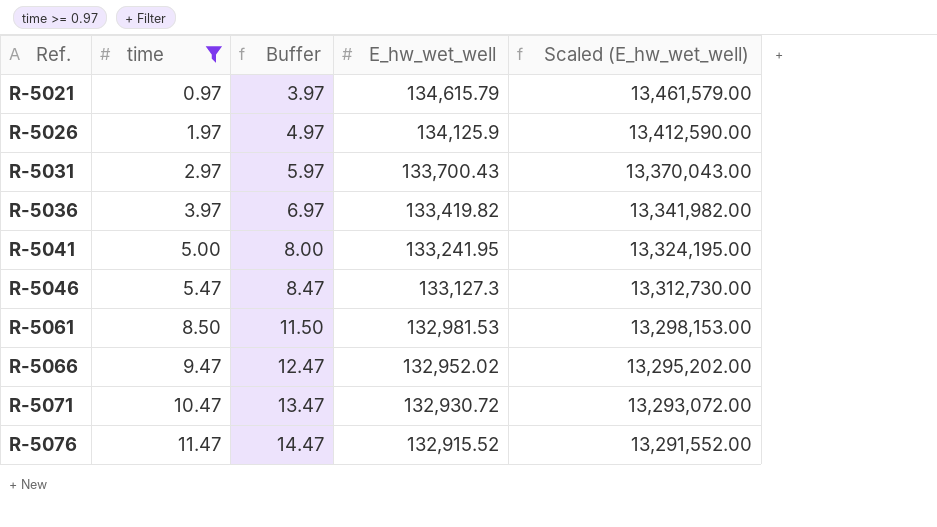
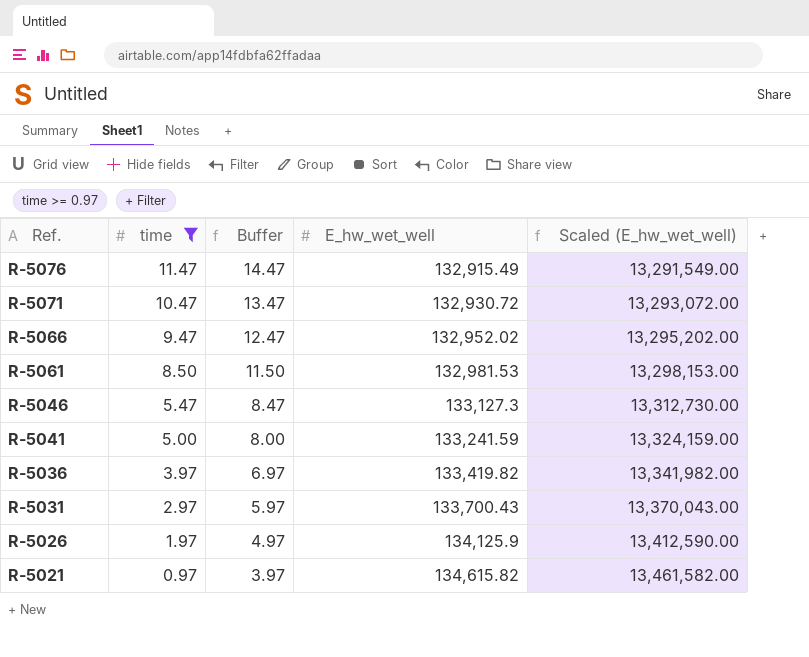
row order: Ref. ascending -> Ref. descending
R-5076 | E_hw_wet_well: 132,915.52 -> 132,915.49
R-5076 | Scaled (E_hw_wet_well): 13,291,552.00 -> 13,291,549.00
R-5041 | E_hw_wet_well: 133,241.95 -> 133,241.59
R-5041 | Scaled (E_hw_wet_well): 13,324,195.00 -> 13,324,159.00
R-5021 | E_hw_wet_well: 134,615.79 -> 134,615.82
R-5021 | Scaled (E_hw_wet_well): 13,461,579.00 -> 13,461,582.00

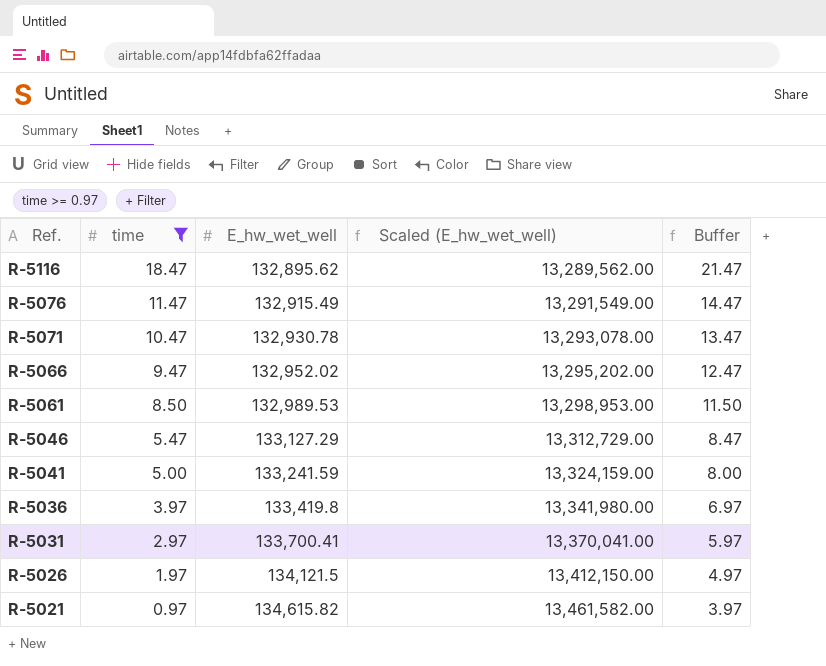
column Buffer | position: 3 -> 5
row R-5116: none -> 18.47 | 132,895.62 | 13,289,562.00 | 21.47
R-5071 | E_hw_wet_well: 132,930.72 -> 132,930.78
R-5071 | Scaled (E_hw_wet_well): 13,293,072.00 -> 13,293,078.00
R-5061 | E_hw_wet_well: 132,981.53 -> 132,989.53
R-5061 | Scaled (E_hw_wet_well): 13,298,153.00 -> 13,298,953.00
R-5046 | E_hw_wet_well: 133,127.3 -> 133,127.29
R-5046 | Scaled (E_hw_wet_well): 13,312,730.00 -> 13,312,729.00
R-5036 | E_hw_wet_well: 133,419.82 -> 133,419.8
R-5036 | Scaled (E_hw_wet_well): 13,341,982.00 -> 13,341,980.00
R-5031 | E_hw_wet_well: 133,700.43 -> 133,700.41
R-5031 | Scaled (E_hw_wet_well): 13,370,043.00 -> 13,370,041.00
R-5026 | E_hw_wet_well: 134,125.9 -> 134,121.5
R-5026 | Scaled (E_hw_wet_well): 13,412,590.00 -> 13,412,150.00

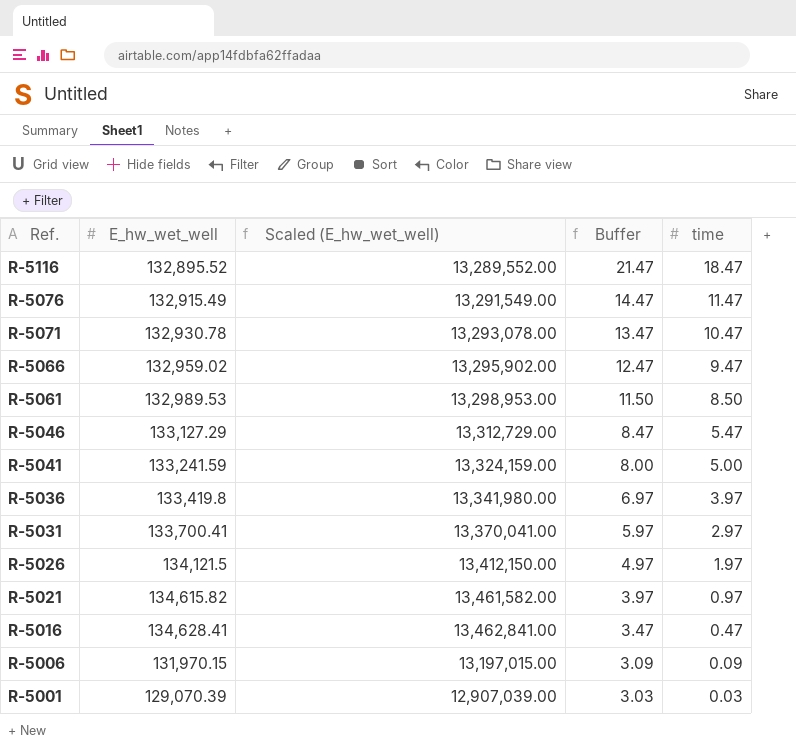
filter: time >= 0.97 -> none
column time | position: 2 -> 5
R-5116 | E_hw_wet_well: 132,895.62 -> 132,895.52
R-5116 | Scaled (E_hw_wet_well): 13,289,562.00 -> 13,289,552.00
R-5066 | E_hw_wet_well: 132,952.02 -> 132,959.02
R-5066 | Scaled (E_hw_wet_well): 13,295,202.00 -> 13,295,902.00

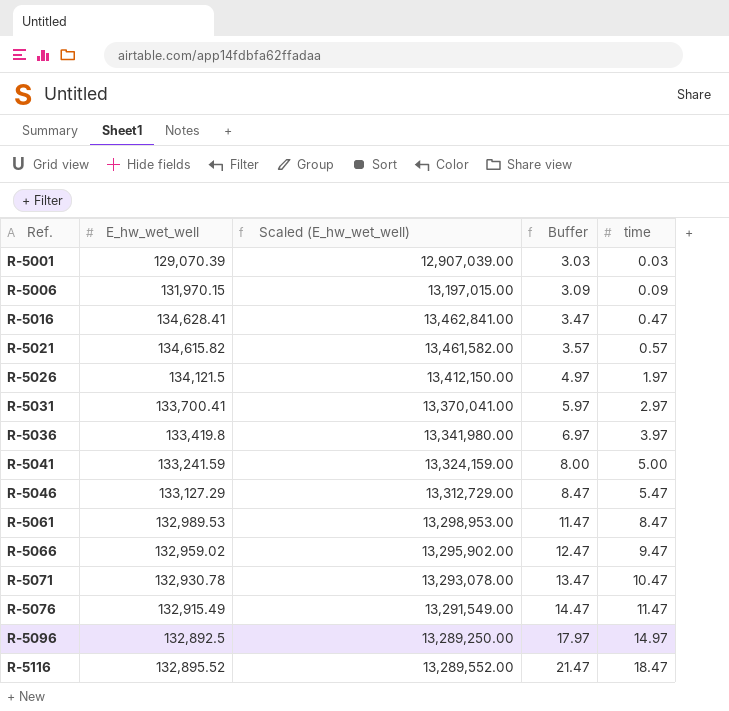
row order: Ref. descending -> Ref. ascending
R-5021 | Buffer: 3.97 -> 3.57
R-5021 | time: 0.97 -> 0.57
R-5061 | Buffer: 11.50 -> 11.47
R-5061 | time: 8.50 -> 8.47
row R-5096: none -> 132,892.5 | 13,289,250.00 | 17.97 | 14.97

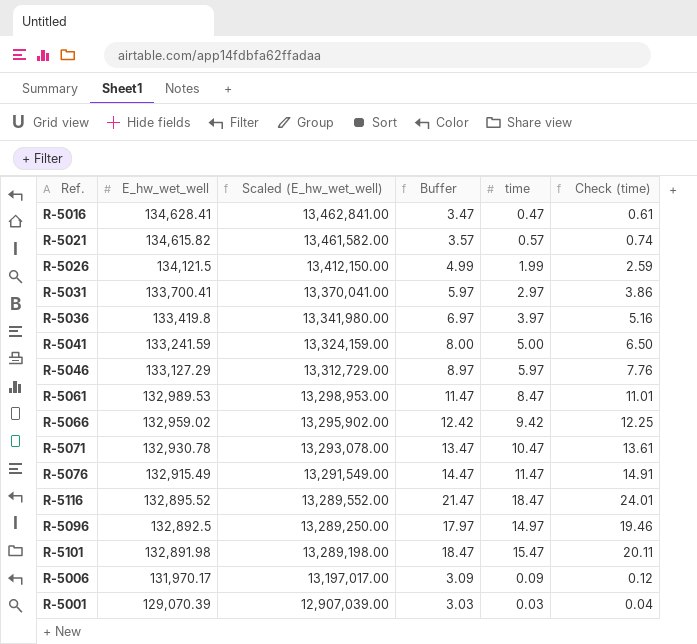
row order: Ref. ascending -> E_hw_wet_well descending
column Check (time) | formula: none -> [time] * 1.3
R-5026 | Buffer: 4.97 -> 4.99
R-5026 | time: 1.97 -> 1.99
R-5046 | Buffer: 8.47 -> 8.97
R-5046 | time: 5.47 -> 5.97
R-5066 | Buffer: 12.47 -> 12.42
R-5066 | time: 9.47 -> 9.42
row R-5101: none -> 132,891.98 | 13,289,198.00 | 18.47 | 15.47 | 20.11
R-5006 | E_hw_wet_well: 131,970.15 -> 131,970.17
R-5006 | Scaled (E_hw_wet_well): 13,197,015.00 -> 13,197,017.00

